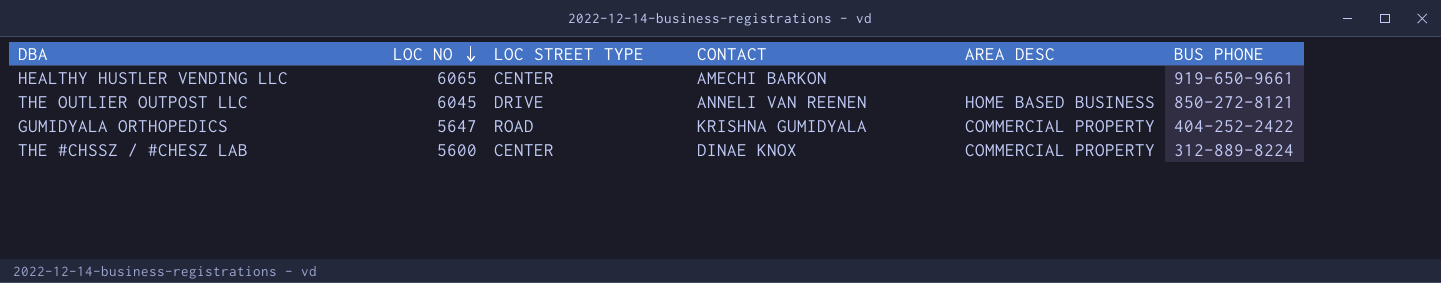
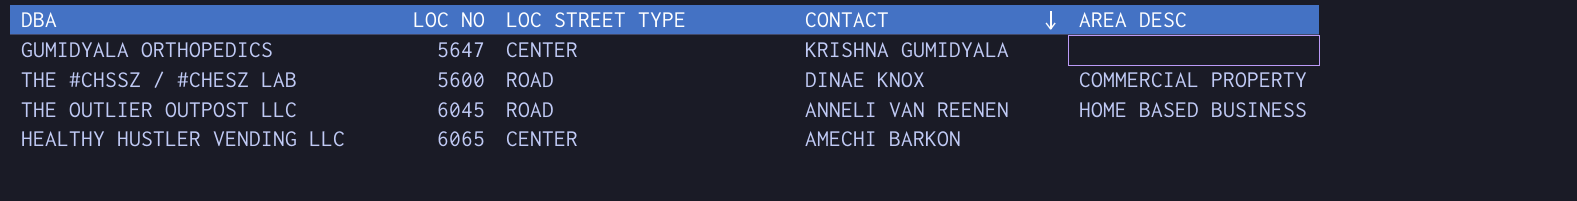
row order: LOC NO descending -> CONTACT descending
column BUS PHONE | position: 6 -> none
GUMIDYALA ORTHOPEDICS | LOC STREET TYPE: ROAD -> CENTER
GUMIDYALA ORTHOPEDICS | AREA DESC: COMMERCIAL PROPERTY -> none
THE #CHSSZ / #CHESZ LAB | LOC STREET TYPE: CENTER -> ROAD
THE OUTLIER OUTPOST LLC | LOC STREET TYPE: DRIVE -> ROAD

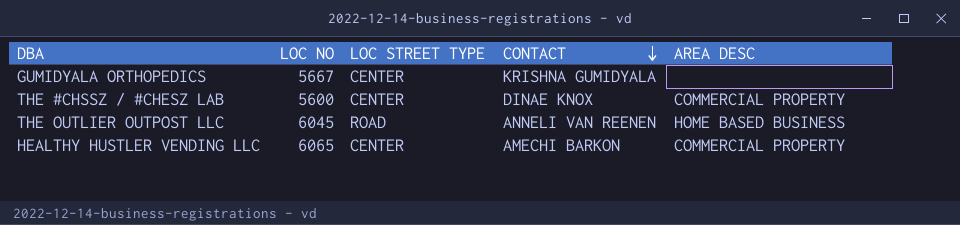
GUMIDYALA ORTHOPEDICS | LOC NO: 5647 -> 5667
THE #CHSSZ / #CHESZ LAB | LOC STREET TYPE: ROAD -> CENTER
HEALTHY HUSTLER VENDING LLC | AREA DESC: none -> COMMERCIAL PROPERTY

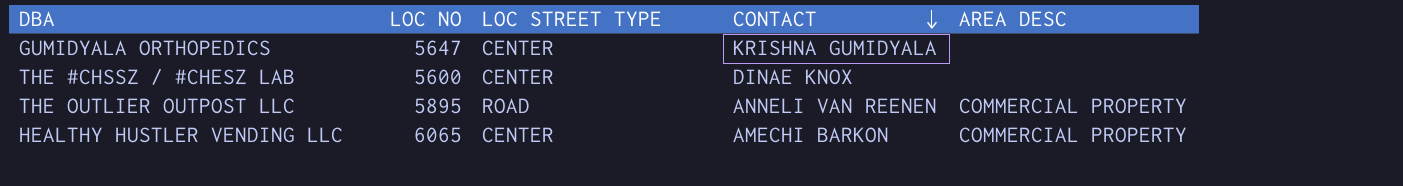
GUMIDYALA ORTHOPEDICS | LOC NO: 5667 -> 5647
THE #CHSSZ / #CHESZ LAB | AREA DESC: COMMERCIAL PROPERTY -> none
THE OUTLIER OUTPOST LLC | LOC NO: 6045 -> 5895
THE OUTLIER OUTPOST LLC | AREA DESC: HOME BASED BUSINESS -> COMMERCIAL PROPERTY

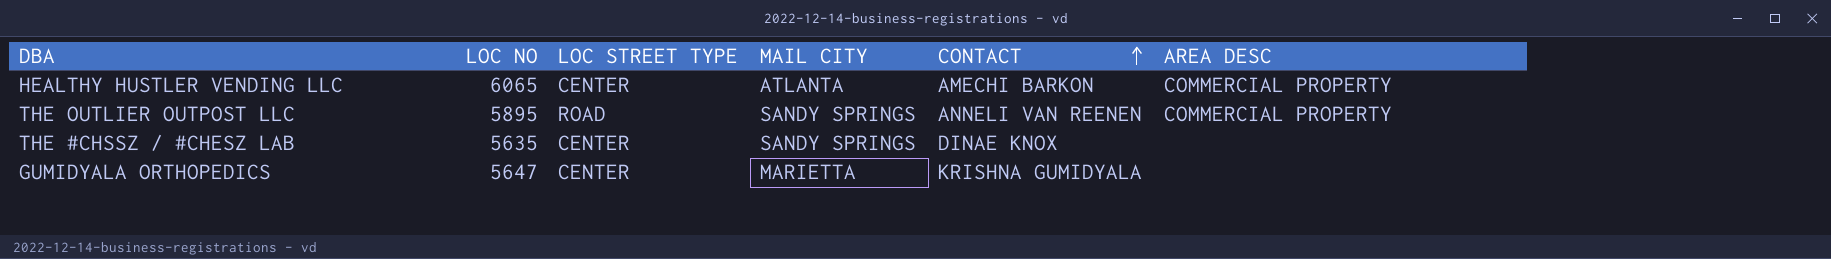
row order: CONTACT descending -> CONTACT ascending
column MAIL CITY | position: none -> 4
THE #CHSSZ / #CHESZ LAB | LOC NO: 5600 -> 5635

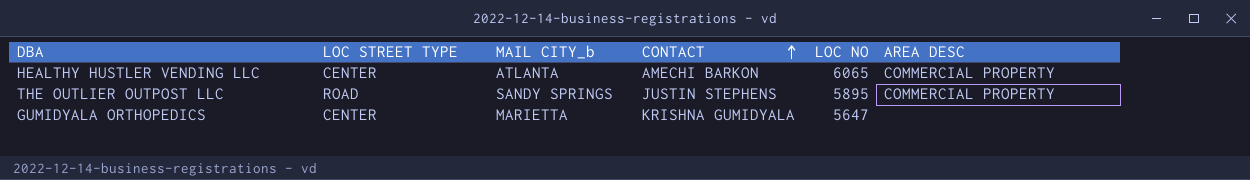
column name: MAIL CITY -> MAIL CITY_b
column LOC NO | position: 2 -> 5
row THE #CHSSZ / #CHESZ LAB: 5635 | CENTER | SANDY SPRINGS | DINAE KNOX | none -> none
THE OUTLIER OUTPOST LLC | CONTACT: ANNELI VAN REENEN -> JUSTIN STEPHENS

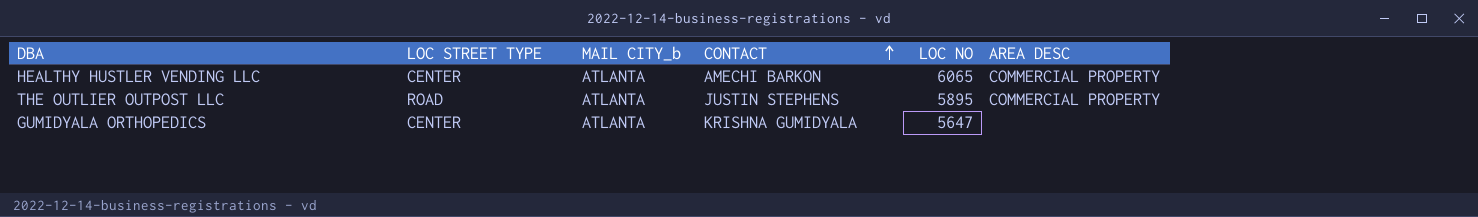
THE OUTLIER OUTPOST LLC | MAIL CITY_b: SANDY SPRINGS -> ATLANTA
GUMIDYALA ORTHOPEDICS | MAIL CITY_b: MARIETTA -> ATLANTA

